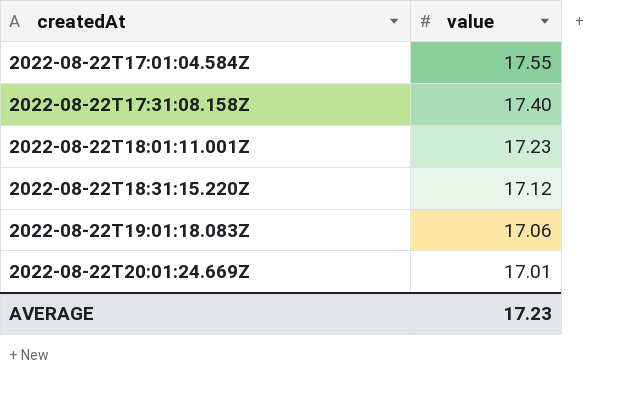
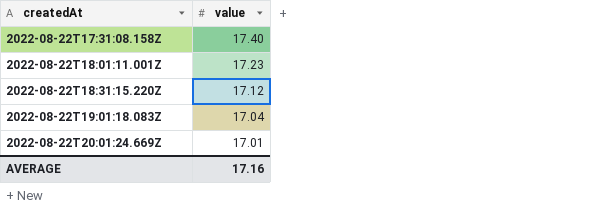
row 2022-08-22T17:01:04.584Z: 17.55 -> none
2022-08-22T19:01:18.083Z | value: 17.06 -> 17.04
AVERAGE | value: 17.23 -> 17.16

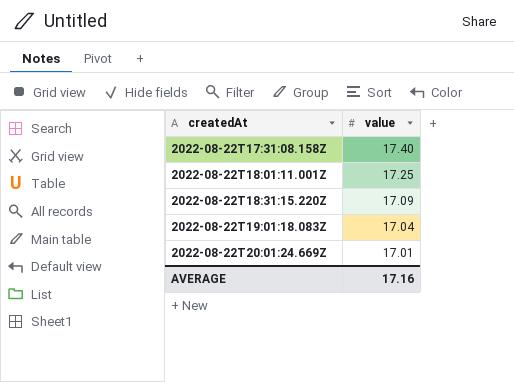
2022-08-22T18:01:11.001Z | value: 17.23 -> 17.25
2022-08-22T18:31:15.220Z | value: 17.12 -> 17.09

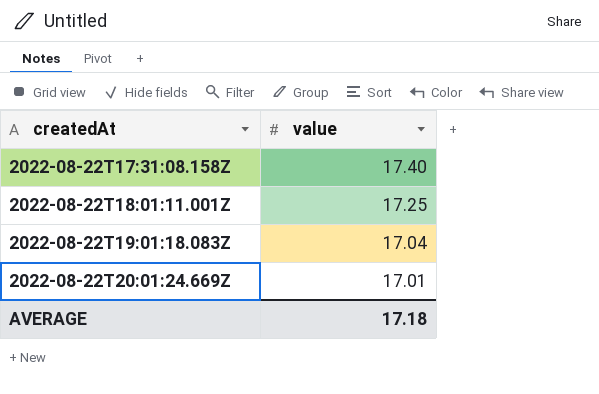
row 2022-08-22T18:31:15.220Z: 17.09 -> none
AVERAGE | value: 17.16 -> 17.18

